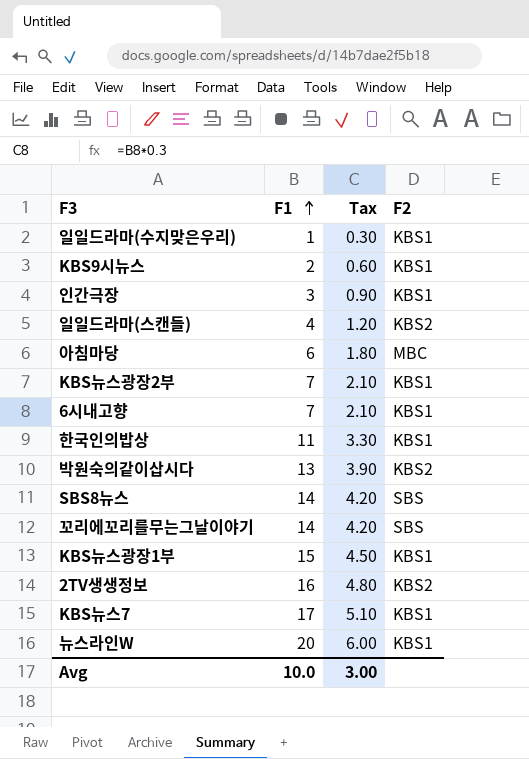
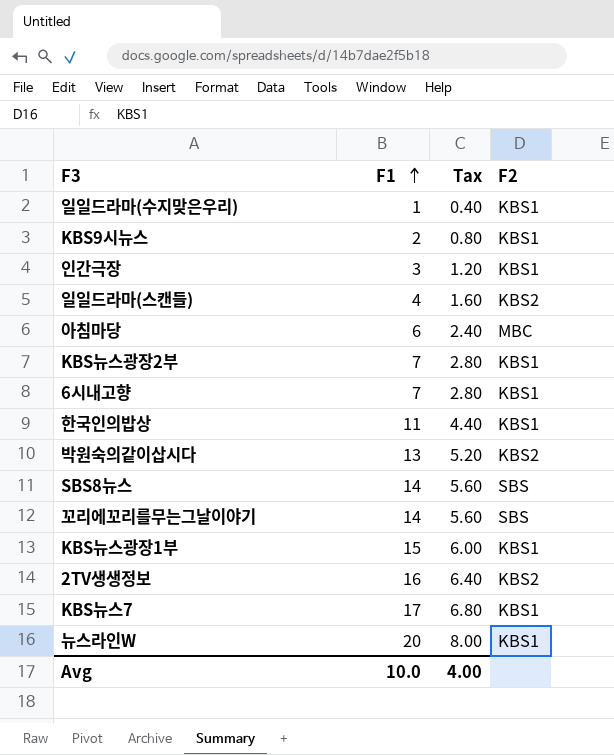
column Tax | formula: [F1] * 0.3 -> [F1] * 0.4
Avg | Tax: 3.00 -> 4.00

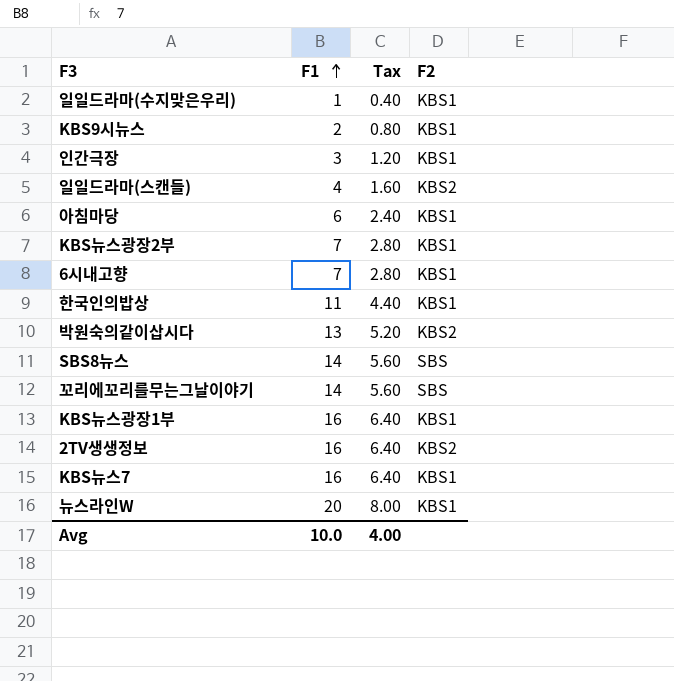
아침마당 | F2: MBC -> KBS1
KBS뉴스광장1부 | F1: 15 -> 16
KBS뉴스광장1부 | Tax: 6.00 -> 6.40
KBS뉴스7 | F1: 17 -> 16
KBS뉴스7 | Tax: 6.80 -> 6.40

